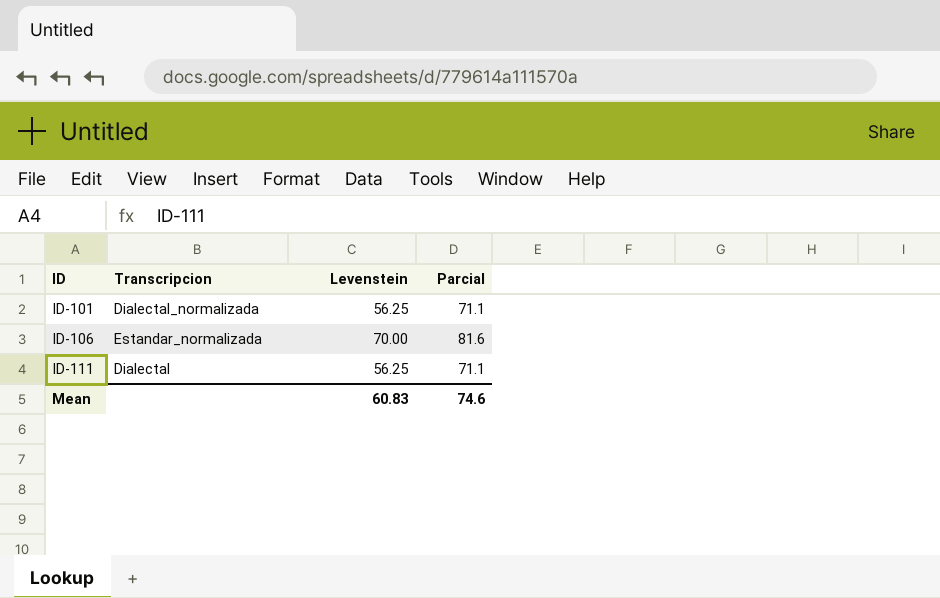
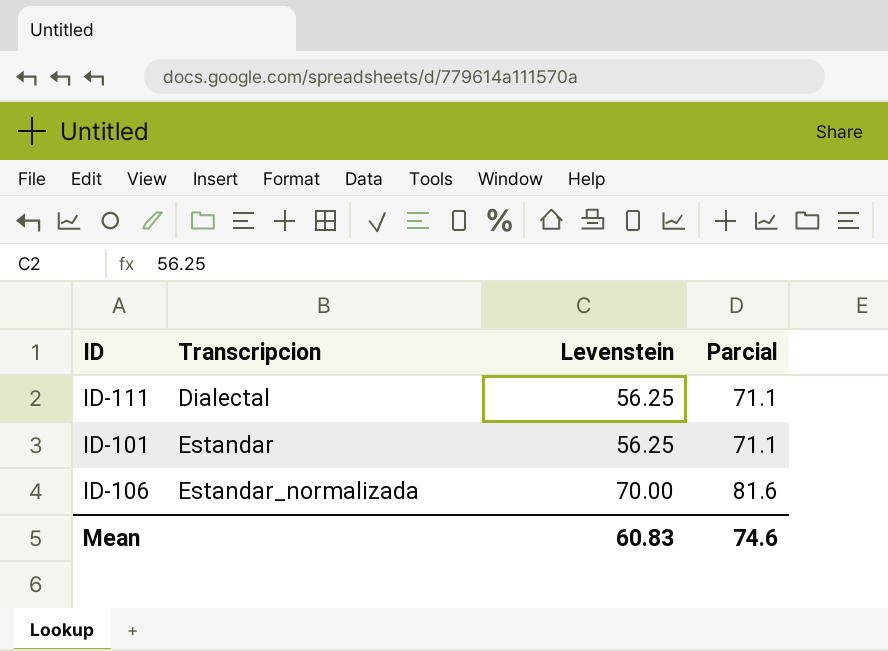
row order: ID ascending -> Transcripcion ascending
ID-101 | Transcripcion: Dialectal_normalizada -> Estandar

